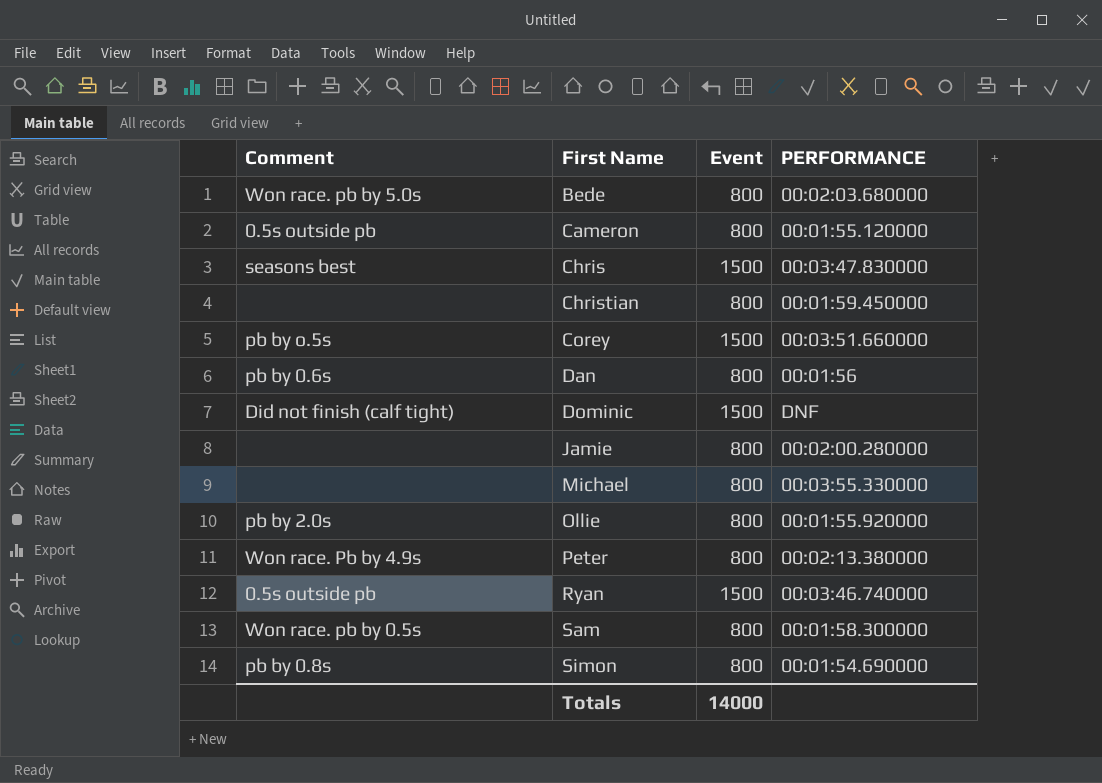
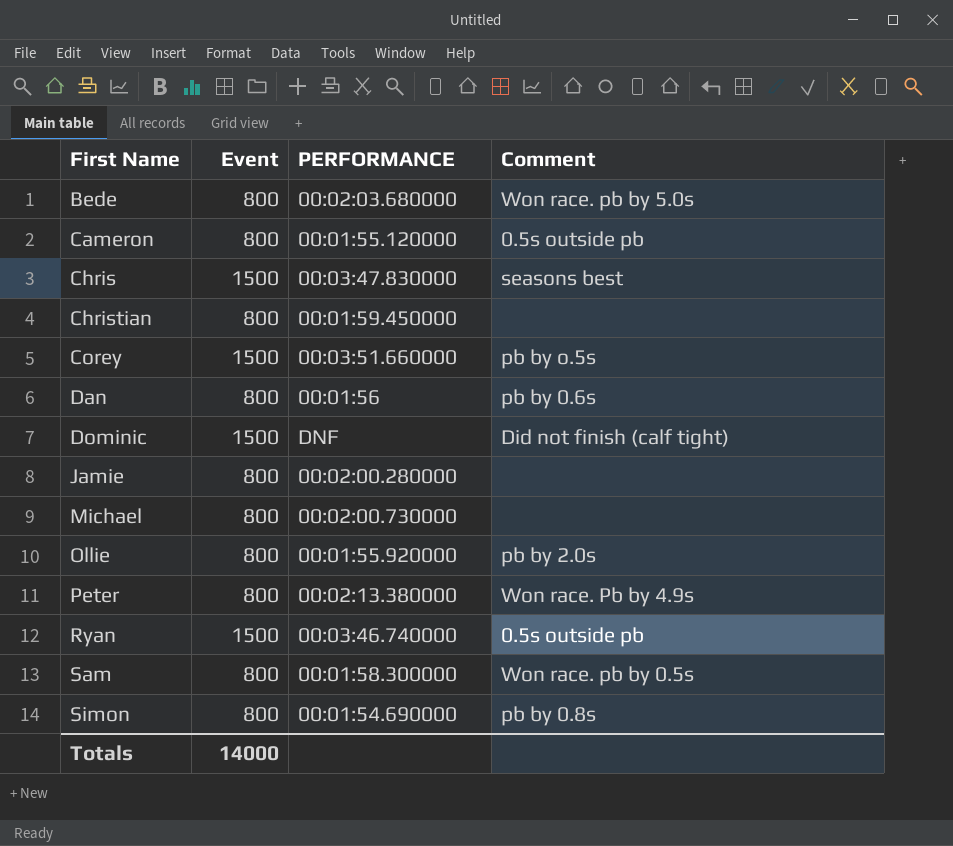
column Comment | position: 1 -> 4
Michael | PERFORMANCE: 00:03:55.330000 -> 00:02:00.730000

